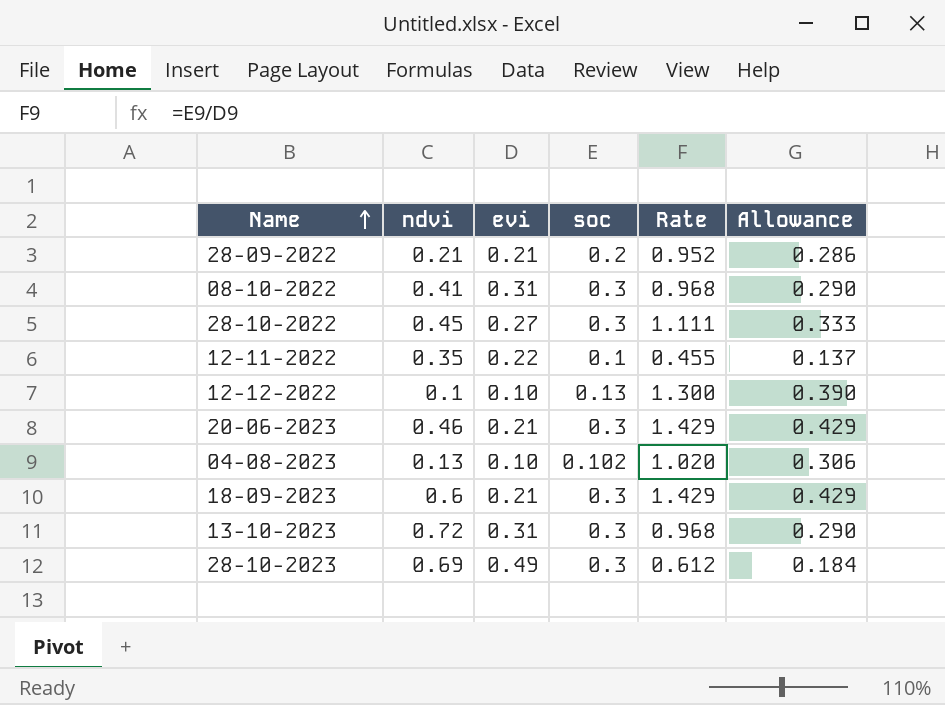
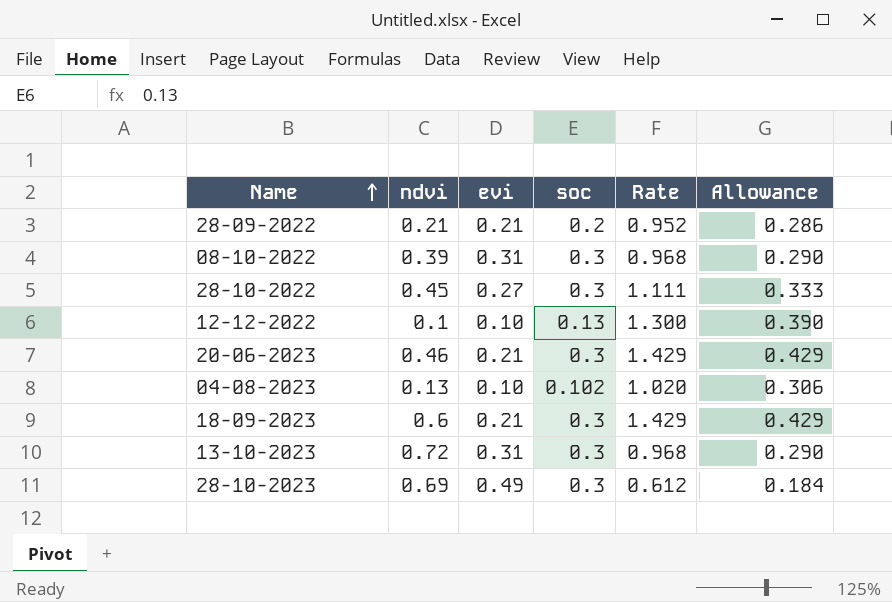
row 12-11-2022: 0.35 | 0.22 | 0.1 | 0.455 | 0.137 -> none
08-10-2022 | ndvi: 0.41 -> 0.39

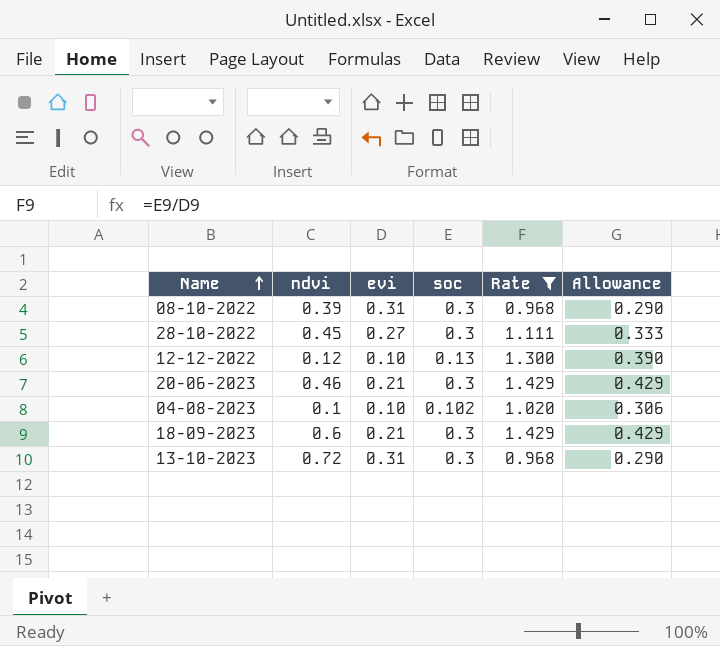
filter: none -> Rate >= 0.968
12-12-2022 | ndvi: 0.1 -> 0.12
04-08-2023 | ndvi: 0.13 -> 0.1

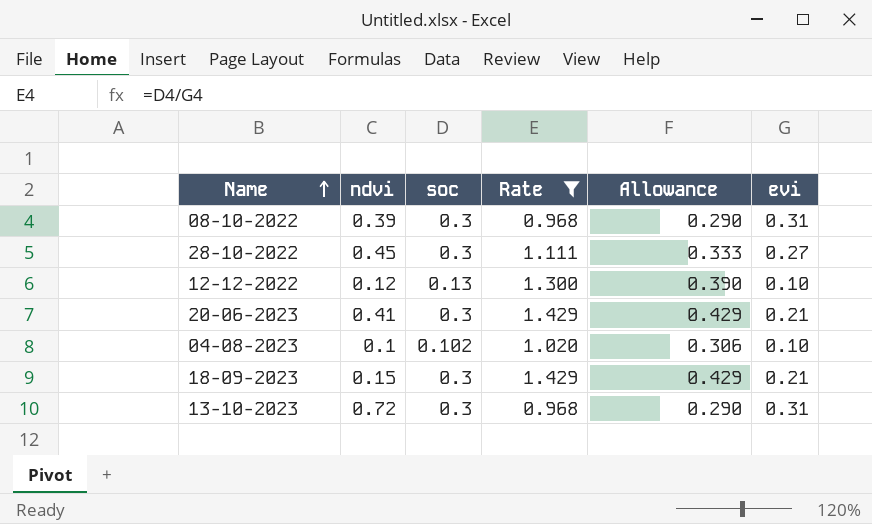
column evi | position: 3 -> 6
20-06-2023 | ndvi: 0.46 -> 0.41
18-09-2023 | ndvi: 0.6 -> 0.15

